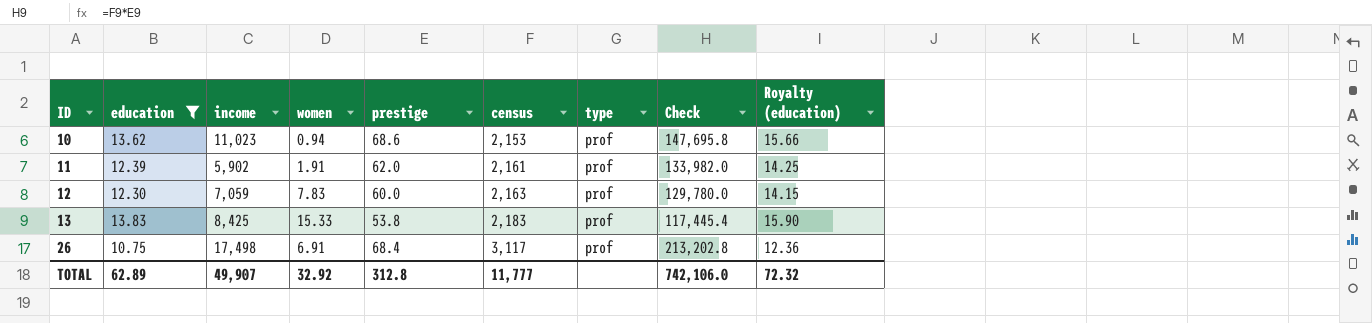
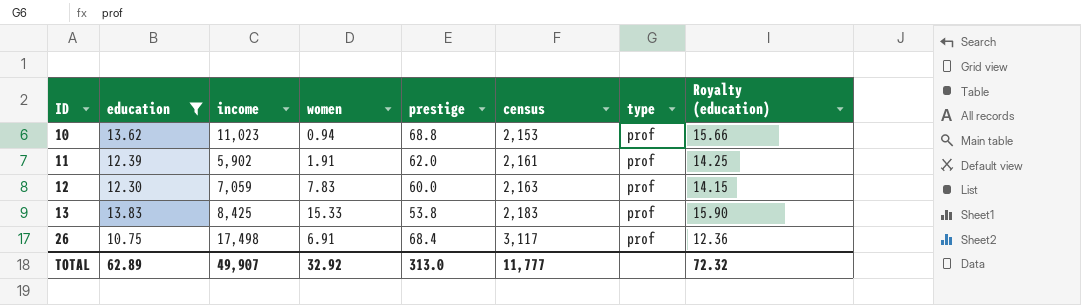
column Check | formula: [prestige] * [census] -> none
10 | prestige: 68.6 -> 68.8
TOTAL | prestige: 312.8 -> 313.0

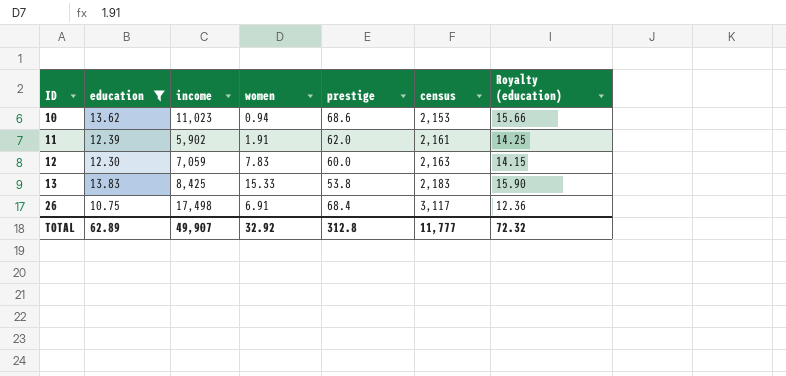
column type | position: 7 -> none
10 | prestige: 68.8 -> 68.6
TOTAL | prestige: 313.0 -> 312.8

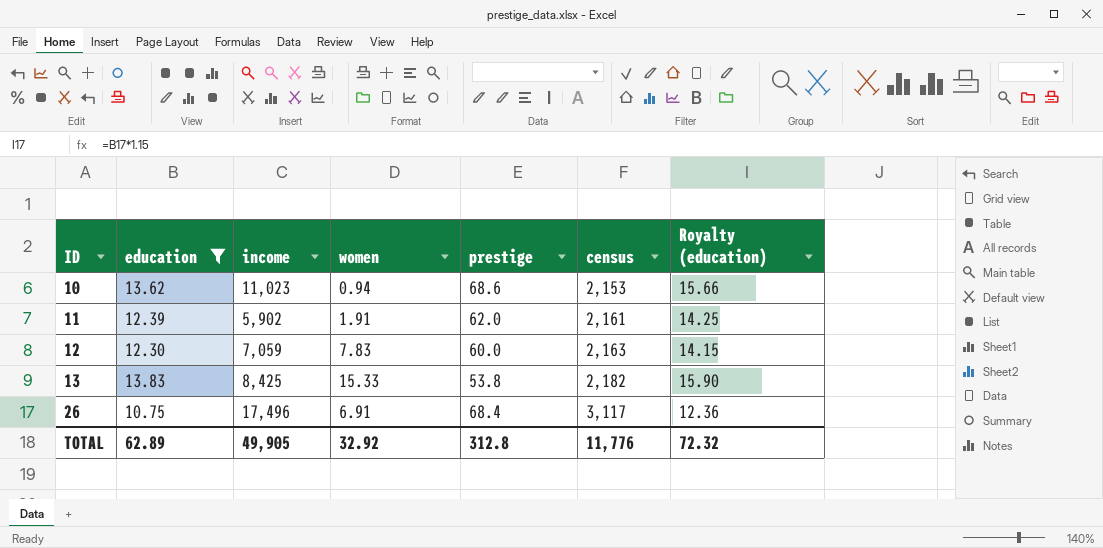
13 | census: 2,183 -> 2,182
26 | income: 17,498 -> 17,496
TOTAL | income: 49,907 -> 49,905
TOTAL | census: 11,777 -> 11,776

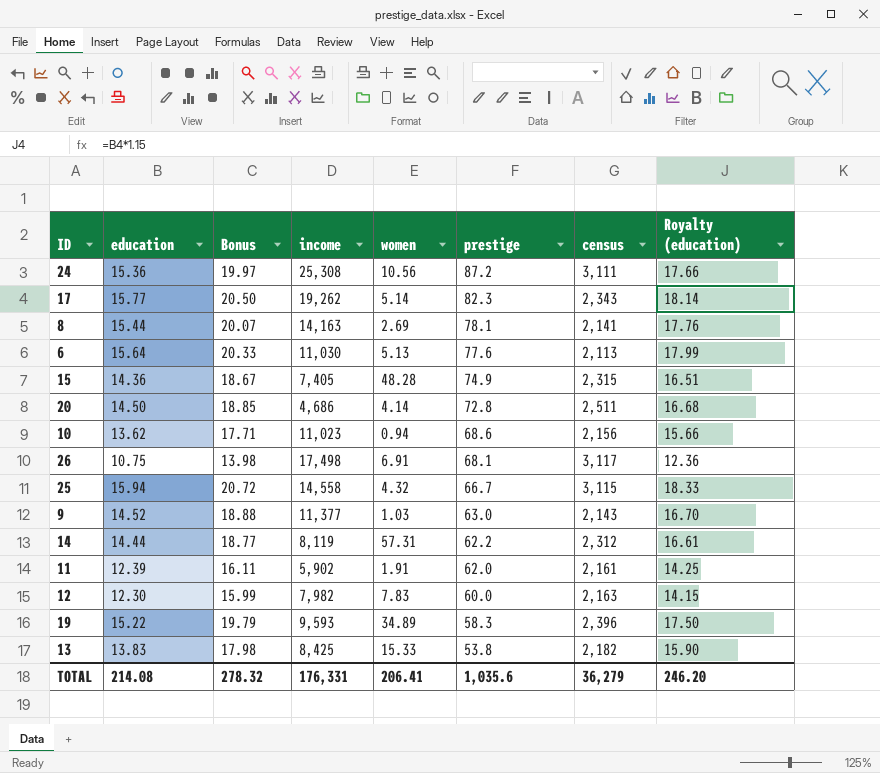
filter: education <= 13.83 -> none
row order: ID ascending -> prestige descending
column Bonus | formula: none -> [education] * 1.3
10 | census: 2,153 -> 2,156
26 | income: 17,496 -> 17,498
26 | prestige: 68.4 -> 68.1
12 | income: 7,059 -> 7,982
TOTAL | education: 62.89 -> 214.08
TOTAL | income: 49,905 -> 176,331
TOTAL | women: 32.92 -> 206.41
TOTAL | prestige: 312.8 -> 1,035.6
TOTAL | census: 11,776 -> 36,279
TOTAL | Royalty (education): 72.32 -> 246.20

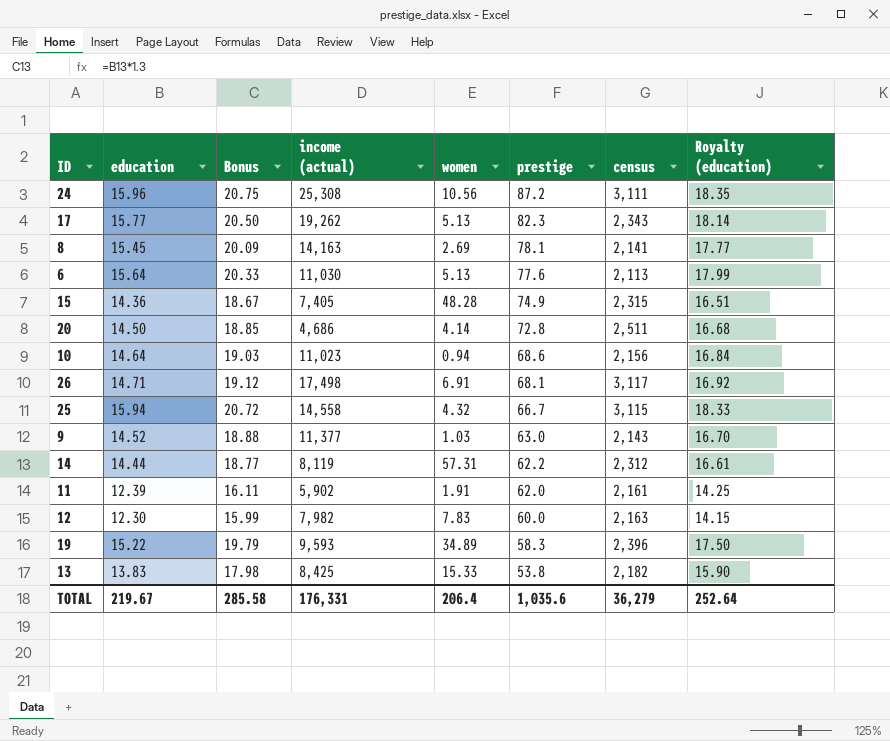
column name: income -> income (actual)
24 | education: 15.36 -> 15.96
24 | Bonus: 19.97 -> 20.75
24 | Royalty (education): 17.66 -> 18.35
17 | women: 5.14 -> 5.13
8 | education: 15.44 -> 15.45
8 | Bonus: 20.07 -> 20.09
8 | Royalty (education): 17.76 -> 17.77
10 | education: 13.62 -> 14.64
10 | Bonus: 17.71 -> 19.03
10 | Royalty (education): 15.66 -> 16.84
26 | education: 10.75 -> 14.71
26 | Bonus: 13.98 -> 19.12
26 | Royalty (education): 12.36 -> 16.92
TOTAL | education: 214.08 -> 219.67
TOTAL | Bonus: 278.32 -> 285.58
TOTAL | women: 206.41 -> 206.4
TOTAL | Royalty (education): 246.20 -> 252.64

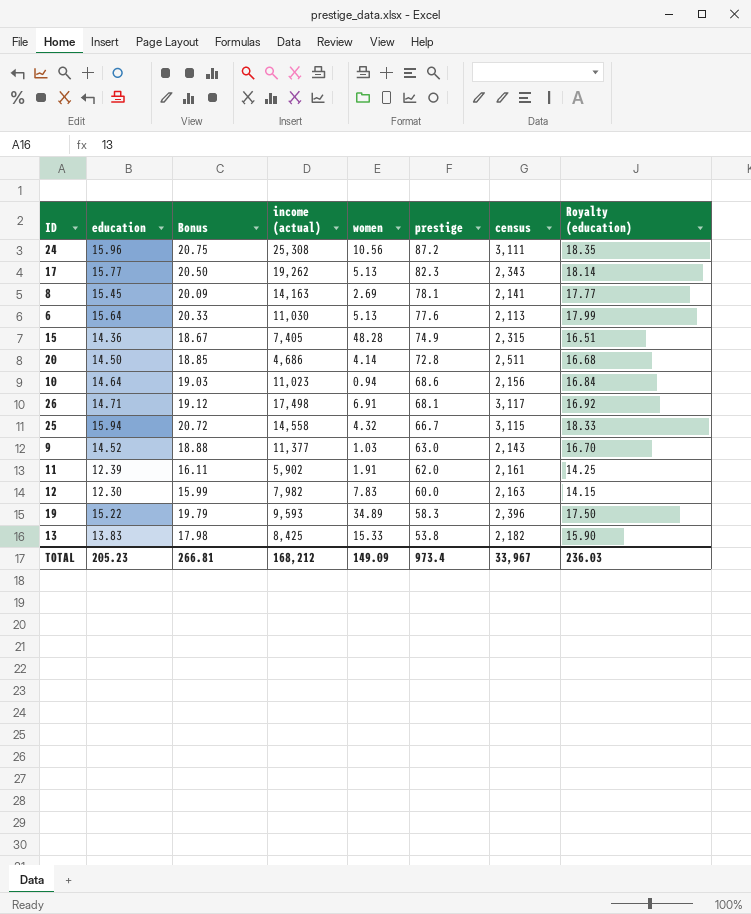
row 14: 14.44 | 18.77 | 8,119 | 57.31 | 62.2 | 2,312 | 16.61 -> none
TOTAL | education: 219.67 -> 205.23
TOTAL | Bonus: 285.58 -> 266.81
TOTAL | income (actual): 176,331 -> 168,212
TOTAL | women: 206.4 -> 149.09
TOTAL | prestige: 1,035.6 -> 973.4
TOTAL | census: 36,279 -> 33,967
TOTAL | Royalty (education): 252.64 -> 236.03

